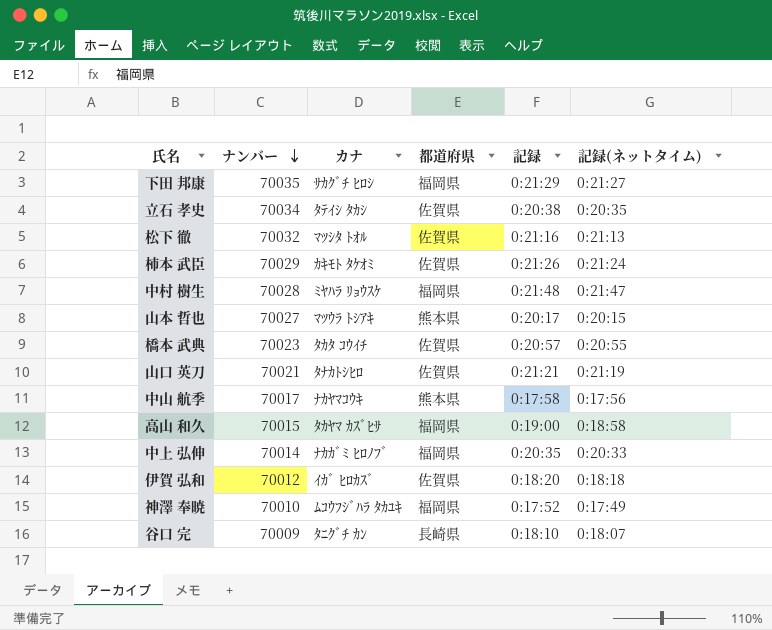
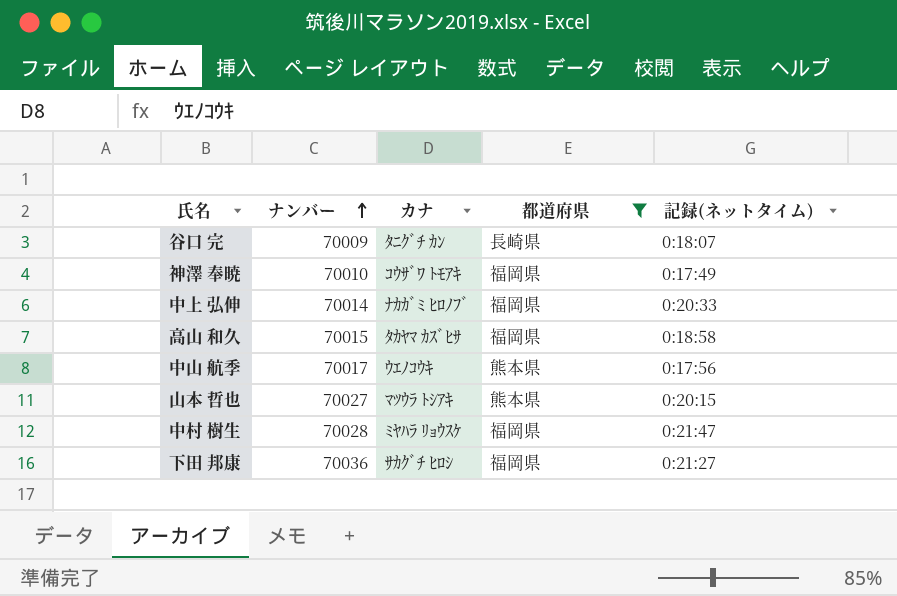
filter: none -> 都道府県 != 佐賀県
row order: ナンバー descending -> ナンバー ascending
column 記録 | position: 5 -> none
神澤 奉暁 | カナ: ﾑｺｳﾌｼﾞﾊﾗ ﾀｶﾕｷ -> ｺｳｻﾞﾜ ﾄﾓｱｷ
中山 航季 | カナ: ﾅｶﾔﾏｺｳｷ -> ｳｴﾉｺｳｷ
下田 邦康 | ナンバー: 70035 -> 70036

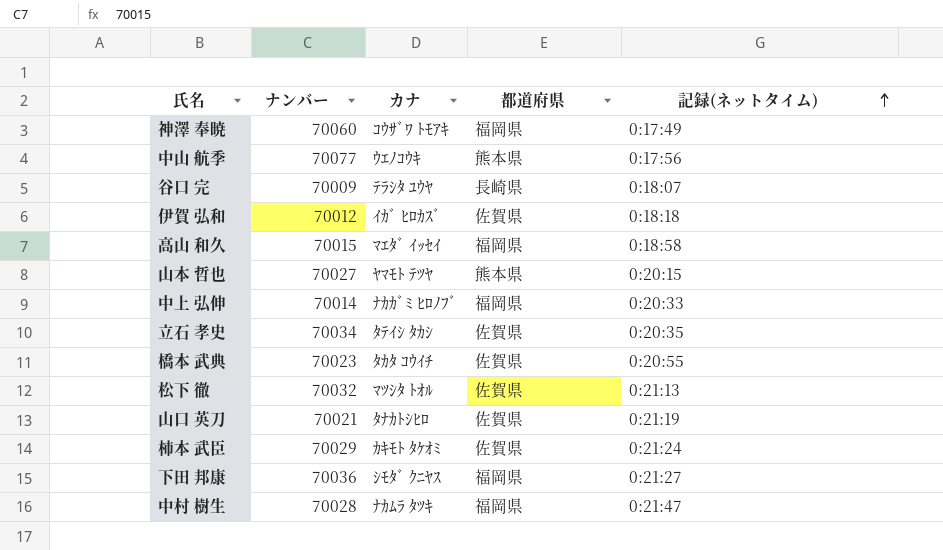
filter: 都道府県 != 佐賀県 -> none
row order: ナンバー ascending -> 記録(ネットタイム) ascending
神澤 奉暁 | ナンバー: 70010 -> 70060
中山 航季 | ナンバー: 70017 -> 70077
谷口 完 | カナ: ﾀﾆｸﾞﾁ ｶﾝ -> ﾃﾗｼﾀ ﾕｳﾔ
高山 和久 | カナ: ﾀｶﾔﾏ ｶｽﾞﾋｻ -> ﾏｴﾀﾞ ｲｯｾｲ
山本 哲也 | カナ: ﾏﾂｳﾗ ﾄｼｱｷ -> ﾔﾏﾓﾄ ﾃﾂﾔ
下田 邦康 | カナ: ｻｶｸﾞﾁ ﾋﾛｼ -> ｼﾓﾀﾞ ｸﾆﾔｽ
中村 樹生 | カナ: ﾐﾔﾊﾗ ﾘｮｳｽｹ -> ﾅｶﾑﾗ ﾀﾂｷ

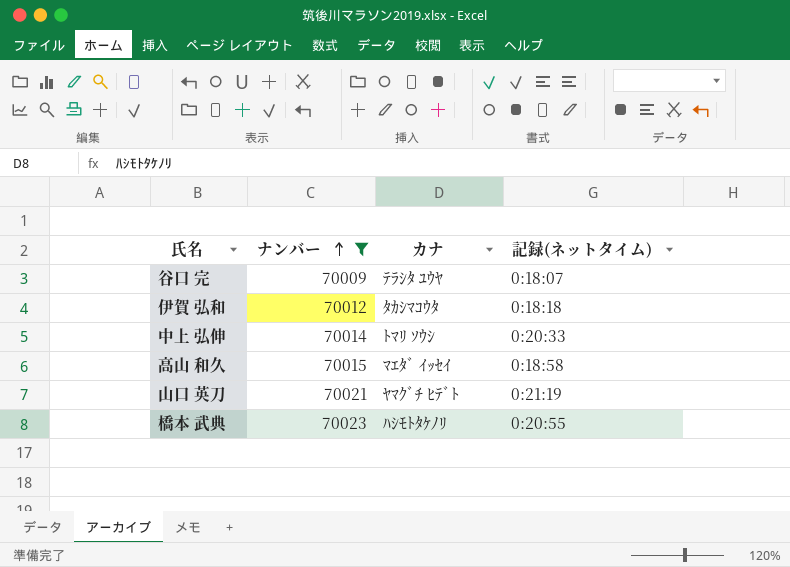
filter: none -> ナンバー <= 70023
row order: 記録(ネットタイム) ascending -> ナンバー ascending
column 都道府県 | position: 4 -> none
伊賀 弘和 | カナ: ｲｶﾞ ﾋﾛｶｽﾞ -> ﾀｶｼﾏｺｳﾀ
中上 弘伸 | カナ: ﾅｶｶﾞﾐ ﾋﾛﾉﾌﾞ -> ﾄﾏﾘ ｿｳｼ
山口 英刀 | カナ: ﾀﾅｶﾄｼﾋﾛ -> ﾔﾏｸﾞﾁ ﾋﾃﾞﾄ
橋本 武典 | カナ: ﾀｶﾀ ｺｳｲﾁ -> ﾊｼﾓﾄﾀｹﾉﾘ

